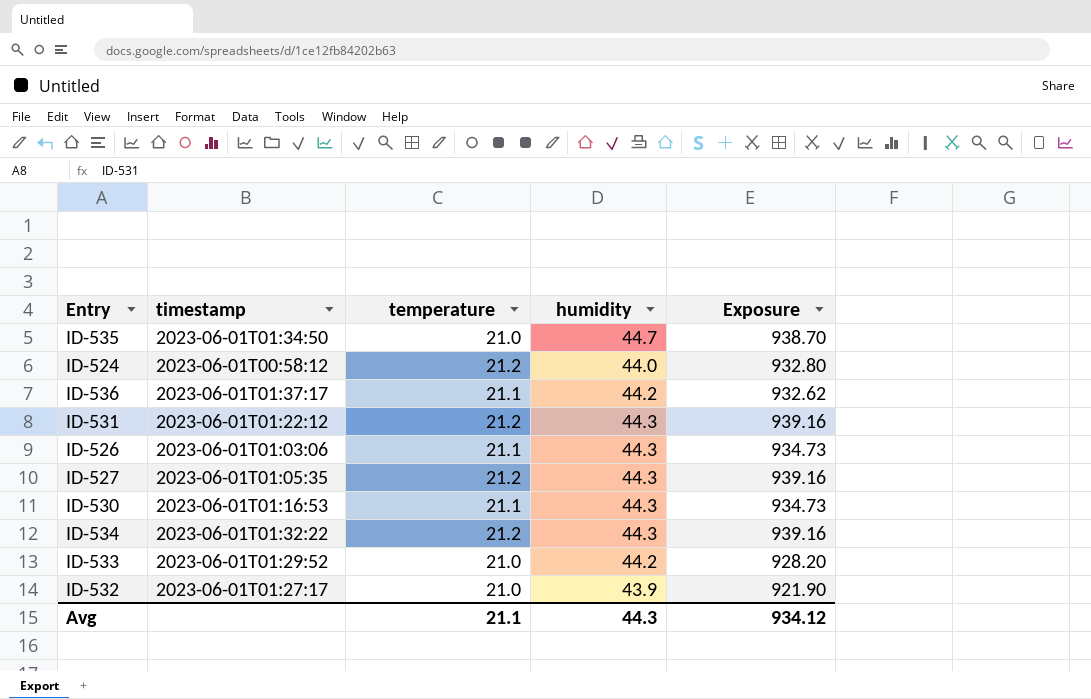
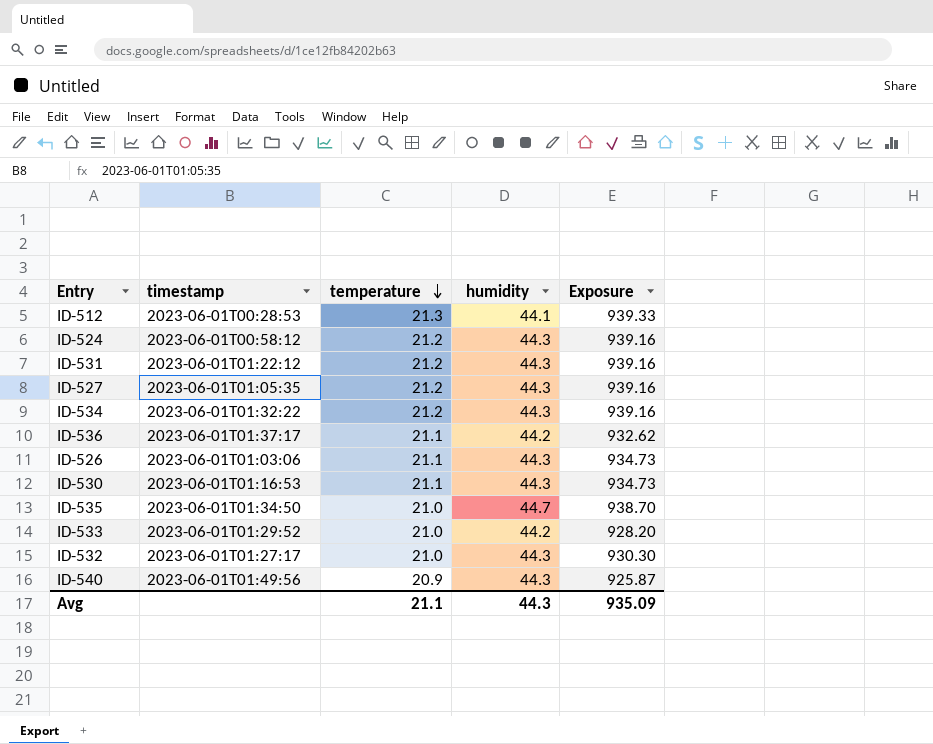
row order: none -> temperature descending
row ID-512: none -> 2023-06-01T00:28:53 | 21.3 | 44.1 | 939.33
ID-524 | humidity: 44.0 -> 44.3
ID-524 | Exposure: 932.80 -> 939.16
ID-532 | humidity: 43.9 -> 44.3
ID-532 | Exposure: 921.90 -> 930.30
row ID-540: none -> 2023-06-01T01:49:56 | 20.9 | 44.3 | 925.87
Avg | Exposure: 934.12 -> 935.09

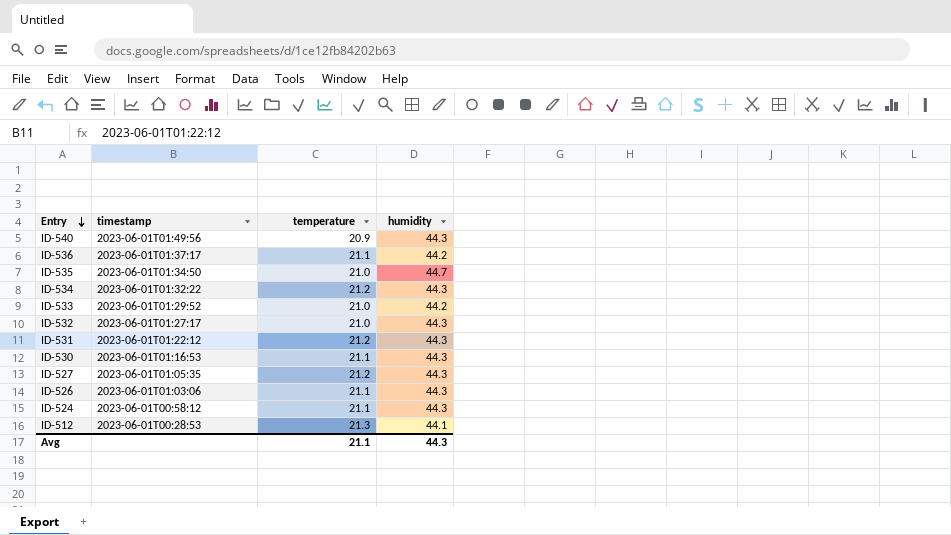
row order: temperature descending -> Entry descending
column Exposure | formula: [temperature] * [humidity] -> none
ID-524 | temperature: 21.2 -> 21.1

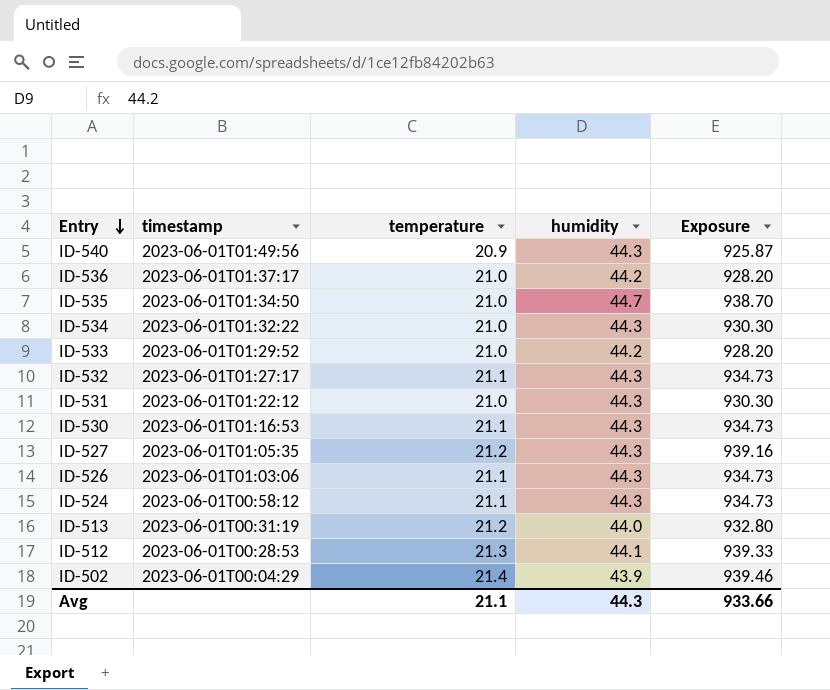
column Exposure | formula: none -> [temperature] * [humidity]
ID-536 | temperature: 21.1 -> 21.0
ID-534 | temperature: 21.2 -> 21.0
ID-532 | temperature: 21.0 -> 21.1
ID-531 | temperature: 21.2 -> 21.0
row ID-513: none -> 2023-06-01T00:31:19 | 21.2 | 44.0 | 932.80
row ID-502: none -> 2023-06-01T00:04:29 | 21.4 | 43.9 | 939.46

